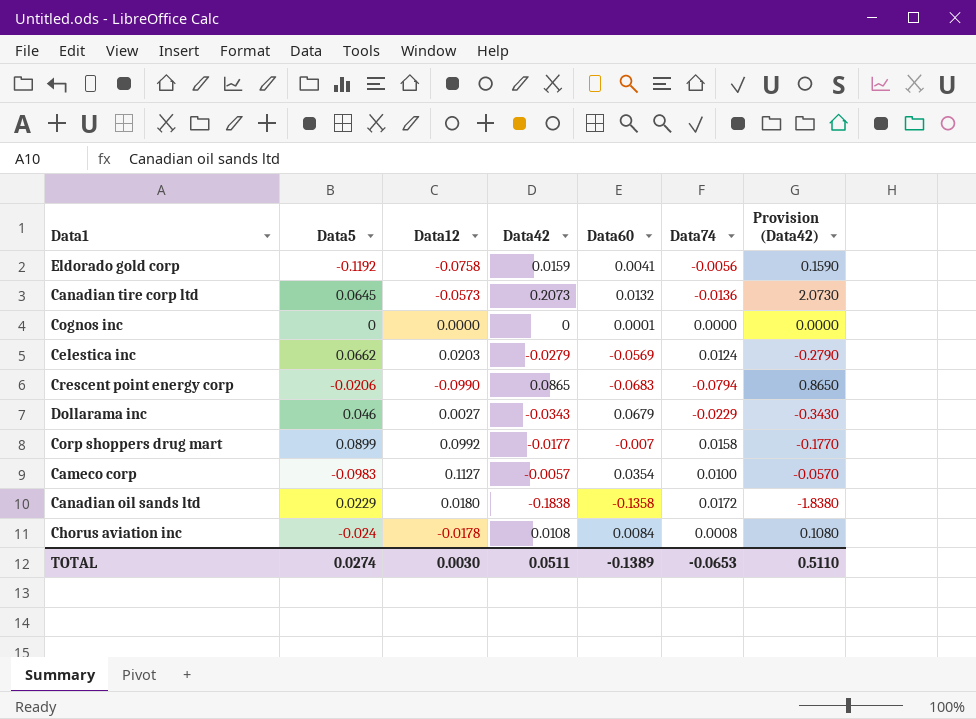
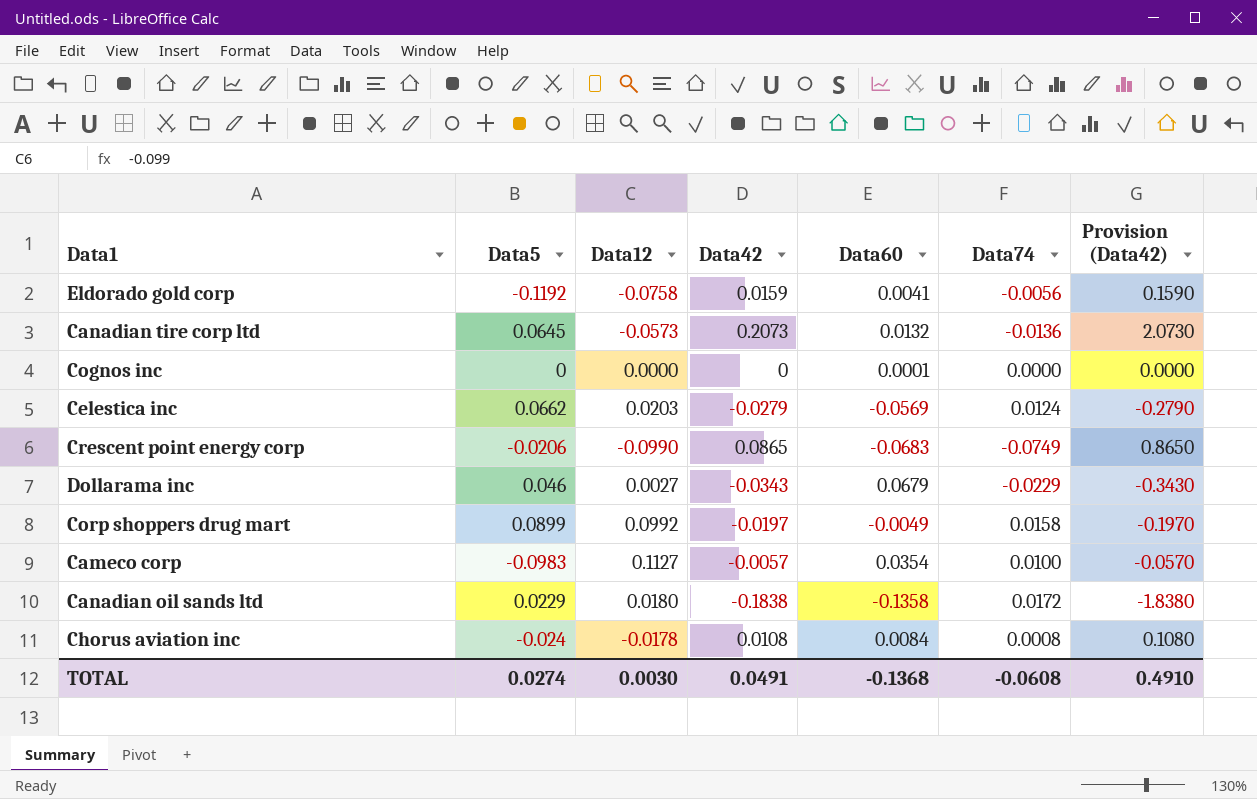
Crescent point energy corp | Data74: -0.0794 -> -0.0749
Corp shoppers drug mart | Data42: -0.0177 -> -0.0197
Corp shoppers drug mart | Data60: -0.007 -> -0.0049
Corp shoppers drug mart | Provision (Data42): -0.1770 -> -0.1970
TOTAL | Data42: 0.0511 -> 0.0491
TOTAL | Data60: -0.1389 -> -0.1368
TOTAL | Data74: -0.0653 -> -0.0608
TOTAL | Provision (Data42): 0.5110 -> 0.4910

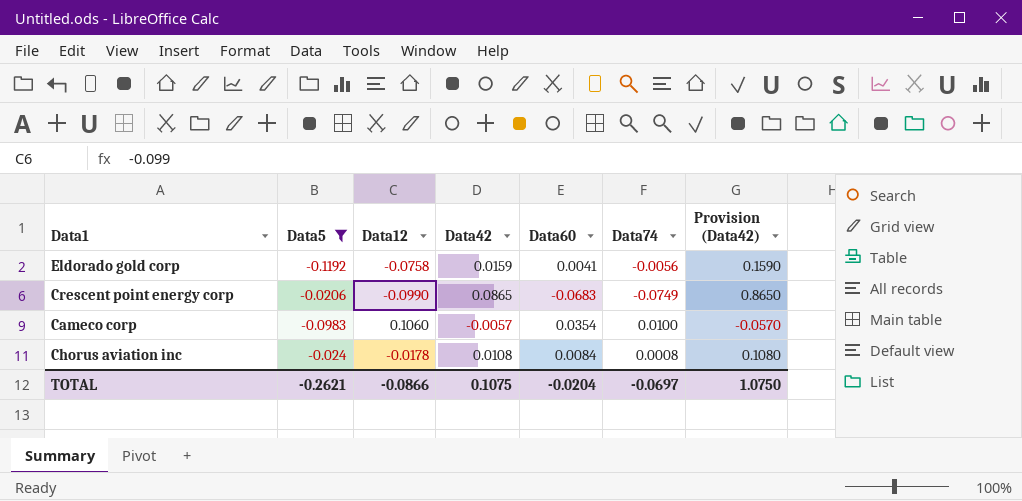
filter: none -> Data5 <= -0.0206
Cameco corp | Data12: 0.1127 -> 0.1060
TOTAL | Data5: 0.0274 -> -0.2621
TOTAL | Data12: 0.0030 -> -0.0866
TOTAL | Data42: 0.0491 -> 0.1075
TOTAL | Data60: -0.1368 -> -0.0204
TOTAL | Data74: -0.0608 -> -0.0697
TOTAL | Provision (Data42): 0.4910 -> 1.0750

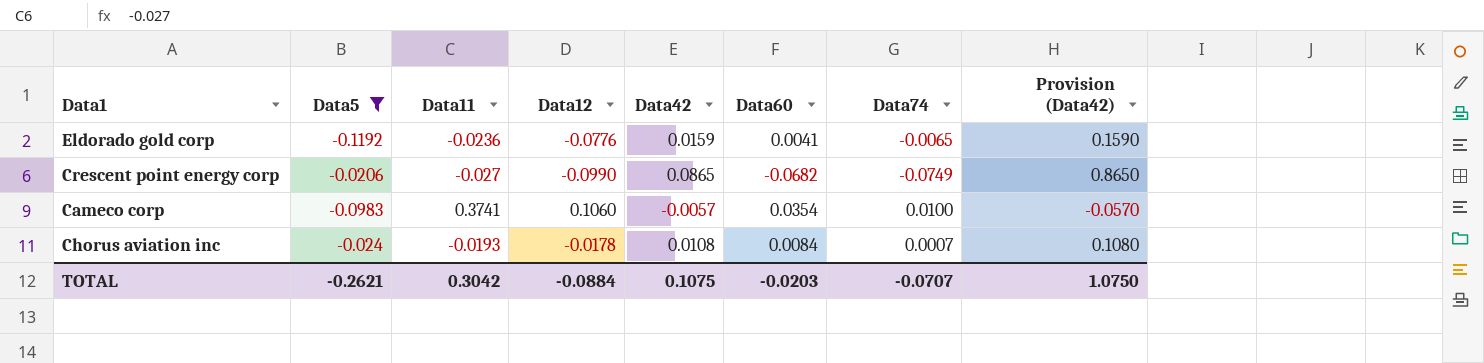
column Data11 | position: none -> 3
Eldorado gold corp | Data12: -0.0758 -> -0.0776
Eldorado gold corp | Data74: -0.0056 -> -0.0065
Crescent point energy corp | Data60: -0.0683 -> -0.0682
Chorus aviation inc | Data74: 0.0008 -> 0.0007
TOTAL | Data12: -0.0866 -> -0.0884
TOTAL | Data60: -0.0204 -> -0.0203
TOTAL | Data74: -0.0697 -> -0.0707

